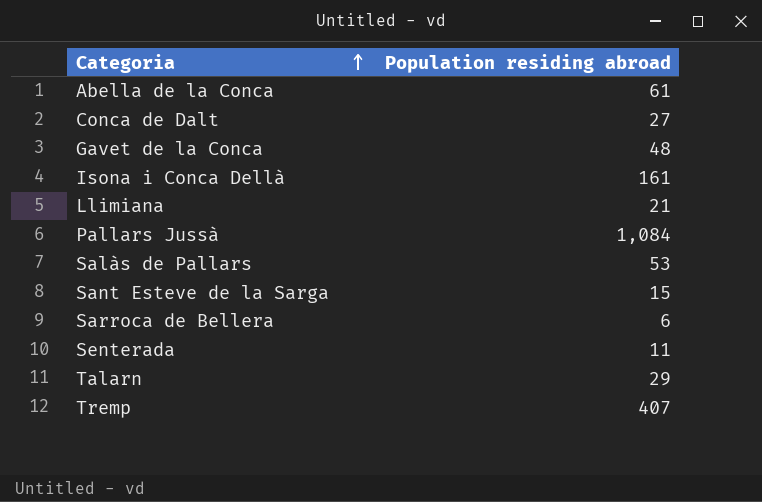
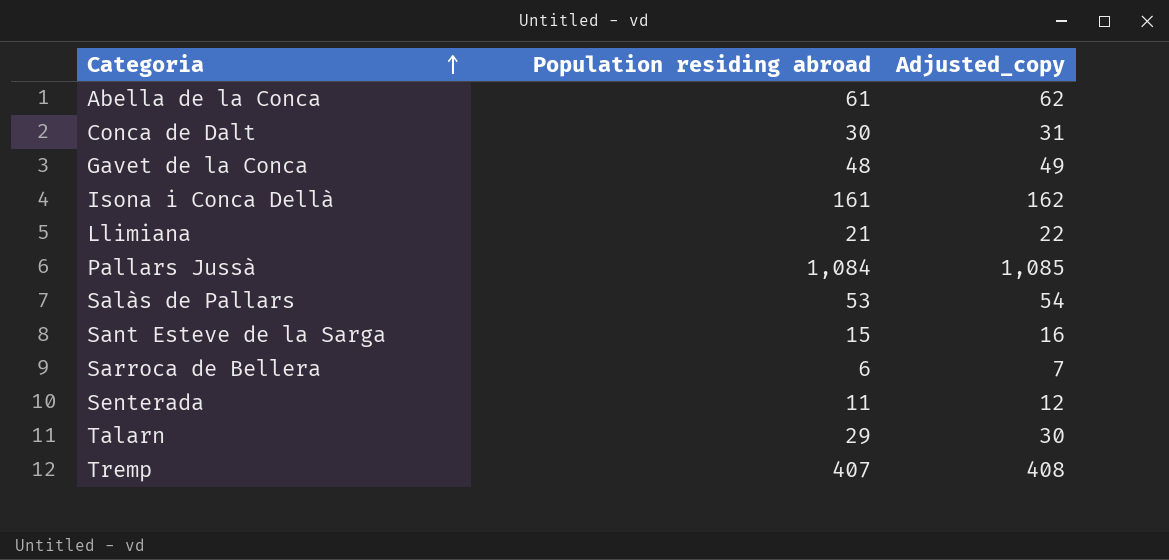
column Adjusted_copy | formula: none -> [Population residing abroad] + 1
Conca de Dalt | Population residing abroad: 27 -> 30

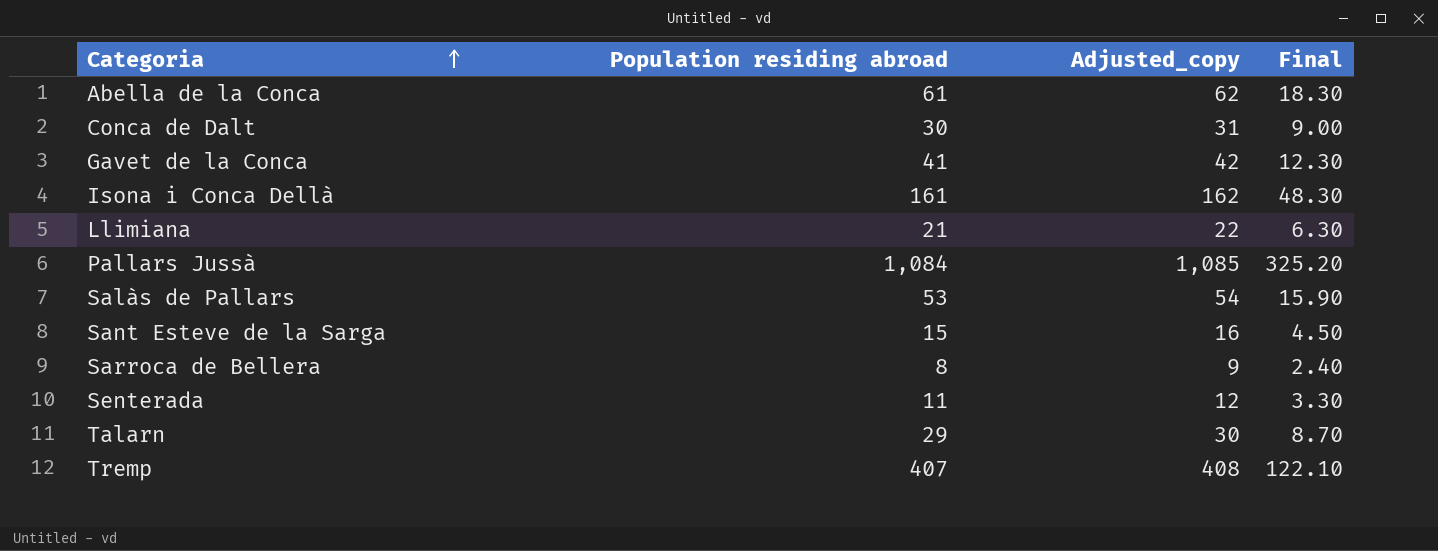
column Final | formula: none -> [Population residing abroad] * 0.3
Gavet de la Conca | Population residing abroad: 48 -> 41
Gavet de la Conca | Adjusted_copy: 49 -> 42
Sarroca de Bellera | Population residing abroad: 6 -> 8
Sarroca de Bellera | Adjusted_copy: 7 -> 9

